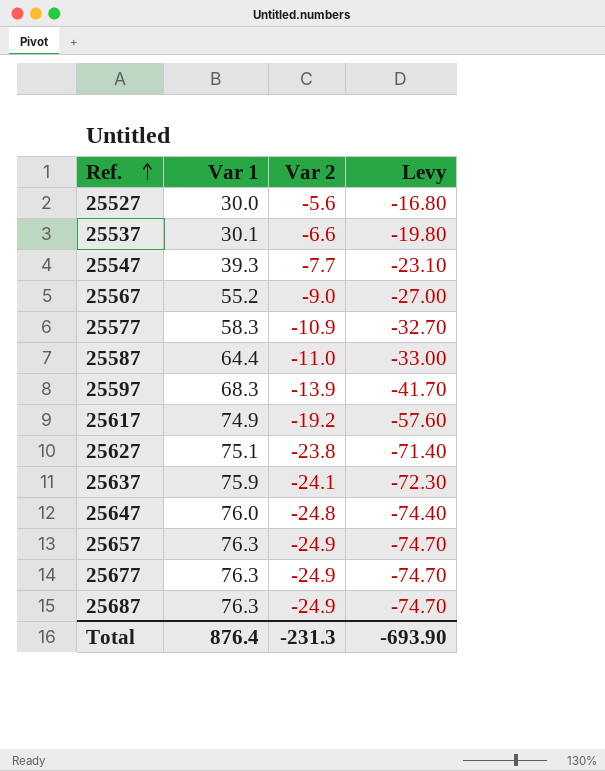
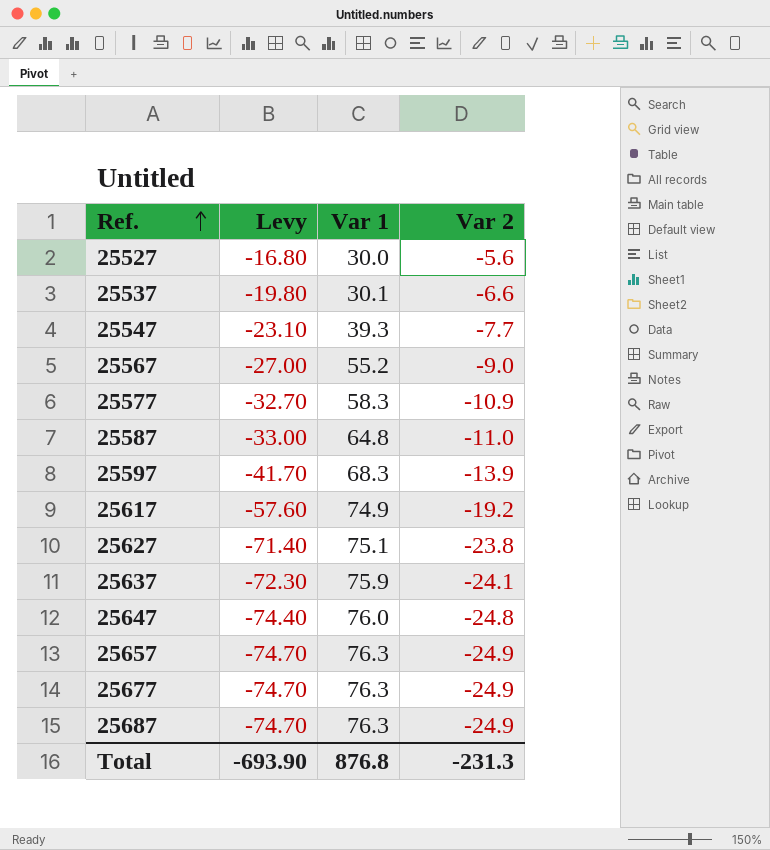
column Levy | position: 4 -> 2
25587 | Var 1: 64.4 -> 64.8
Total | Var 1: 876.4 -> 876.8

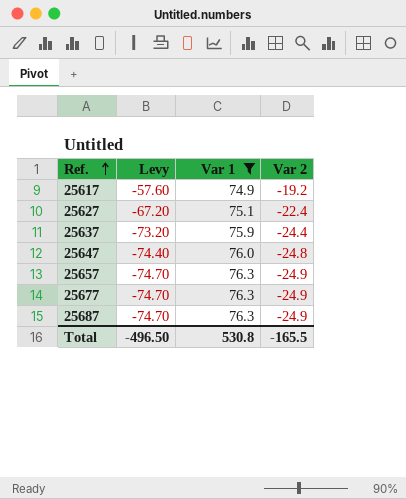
filter: none -> Var 1 >= 74.9
25627 | Levy: -71.40 -> -67.20
25627 | Var 2: -23.8 -> -22.4
25637 | Levy: -72.30 -> -73.20
25637 | Var 2: -24.1 -> -24.4
Total | Levy: -693.90 -> -496.50
Total | Var 1: 876.8 -> 530.8
Total | Var 2: -231.3 -> -165.5

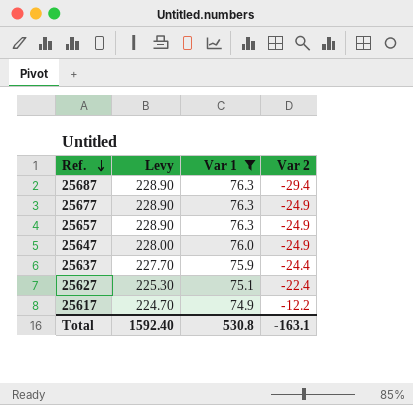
row order: Ref. ascending -> Ref. descending
column Levy | formula: [Var 2] * 3 -> [Var 1] * 3
25687 | Var 2: -24.9 -> -29.4
25647 | Var 2: -24.8 -> -24.9
25617 | Var 2: -19.2 -> -12.2
Total | Levy: -496.50 -> 1592.40
Total | Var 2: -165.5 -> -163.1

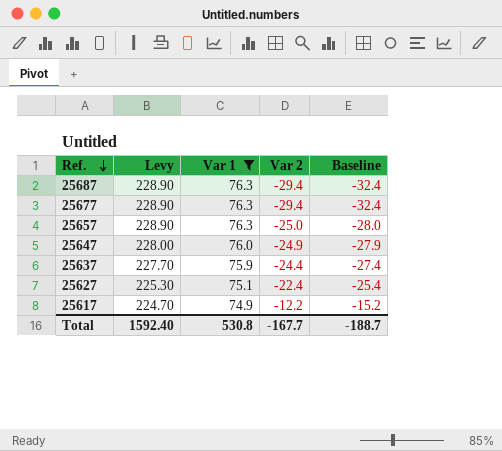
column Baseline | formula: none -> [Var 2] - 3
25677 | Var 2: -24.9 -> -29.4
25657 | Var 2: -24.9 -> -25.0
Total | Var 2: -163.1 -> -167.7

